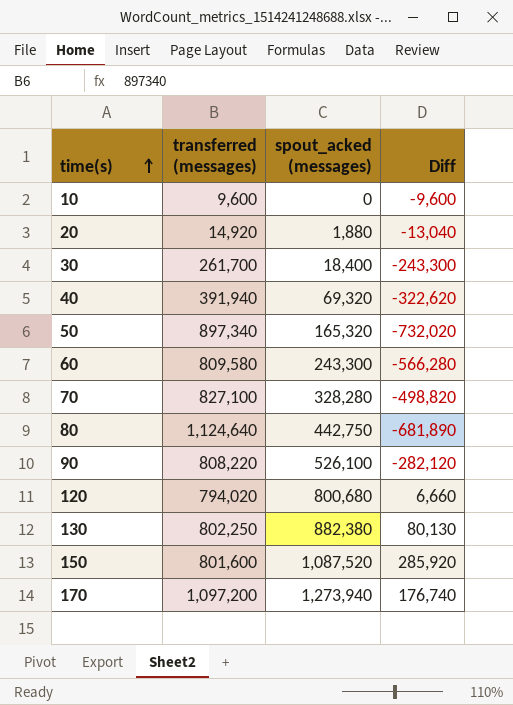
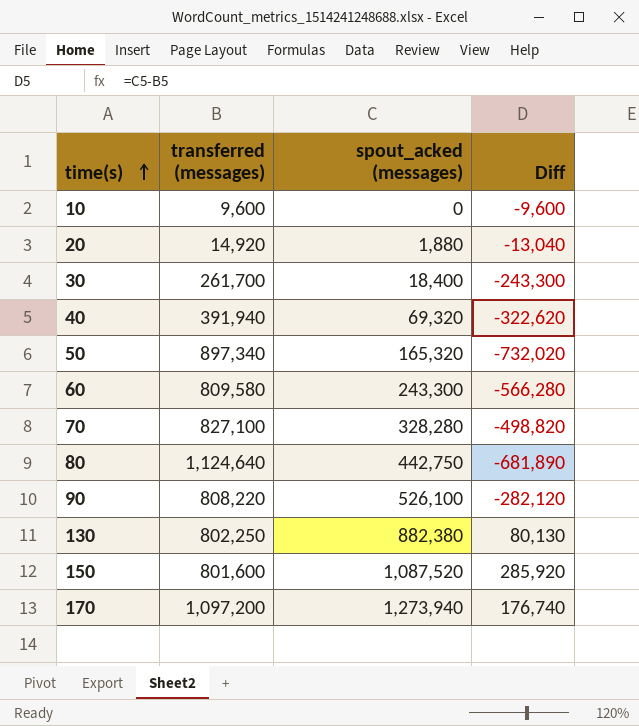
row 120: 794,020 | 800,680 | 6,660 -> none

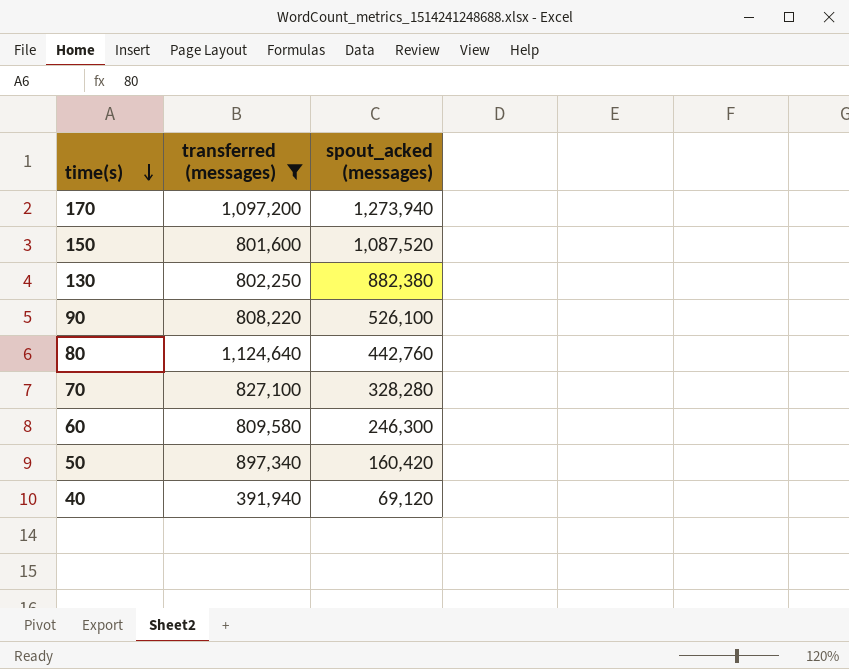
filter: none -> transferred (messages) >= 391,940
row order: time(s) ascending -> time(s) descending
column Diff | formula: [spout_acked (messages)] - [transferred (messages)] -> none
80 | spout_acked (messages): 442,750 -> 442,760
60 | spout_acked (messages): 243,300 -> 246,300
50 | spout_acked (messages): 165,320 -> 160,420
40 | spout_acked (messages): 69,320 -> 69,120

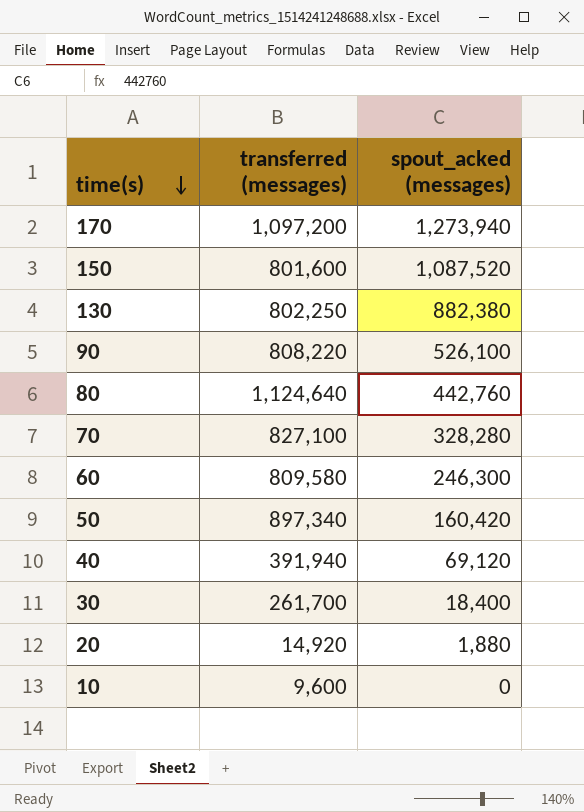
filter: transferred (messages) >= 391,940 -> none

